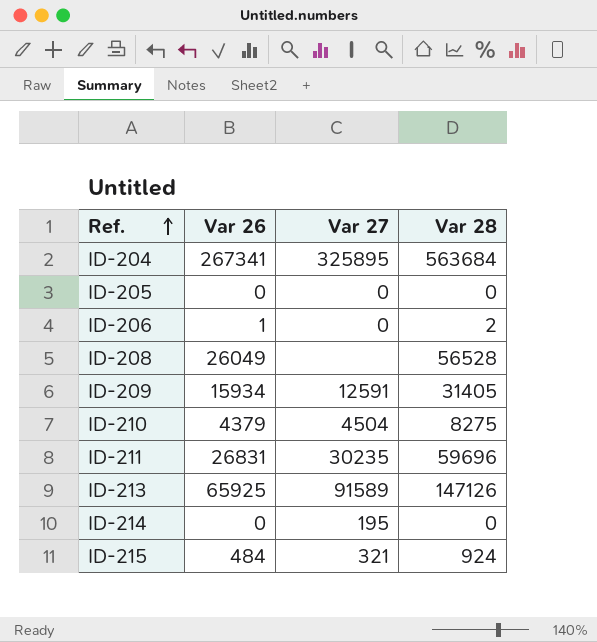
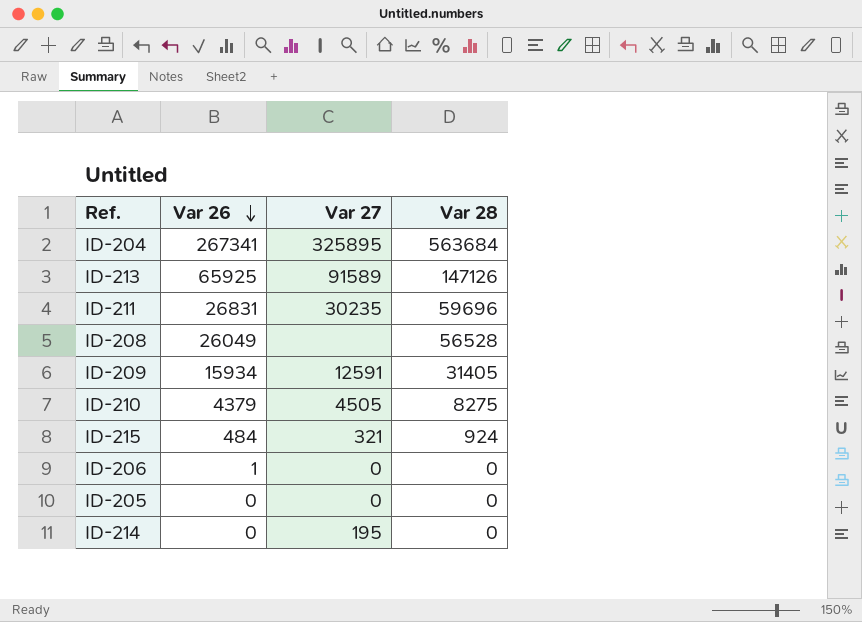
row order: Ref. ascending -> Var 26 descending
ID-210 | Var 27: 4504 -> 4505
ID-206 | Var 28: 2 -> 0

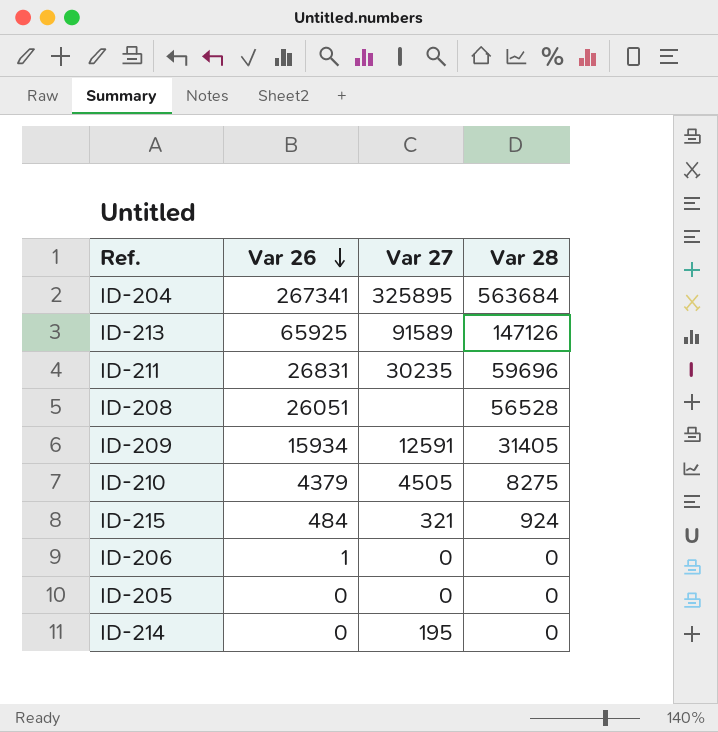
ID-208 | Var 26: 26049 -> 26051

